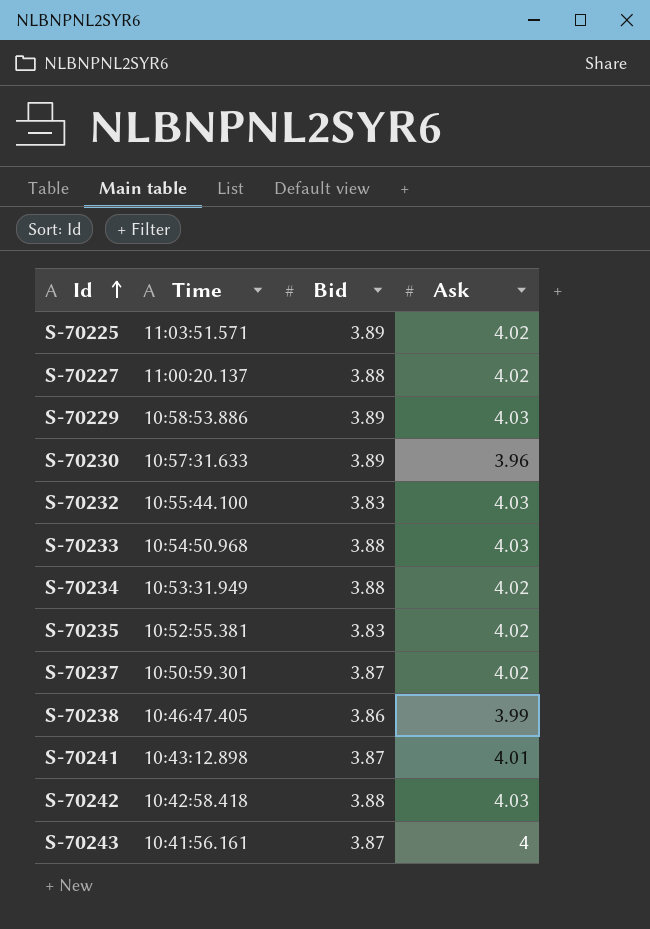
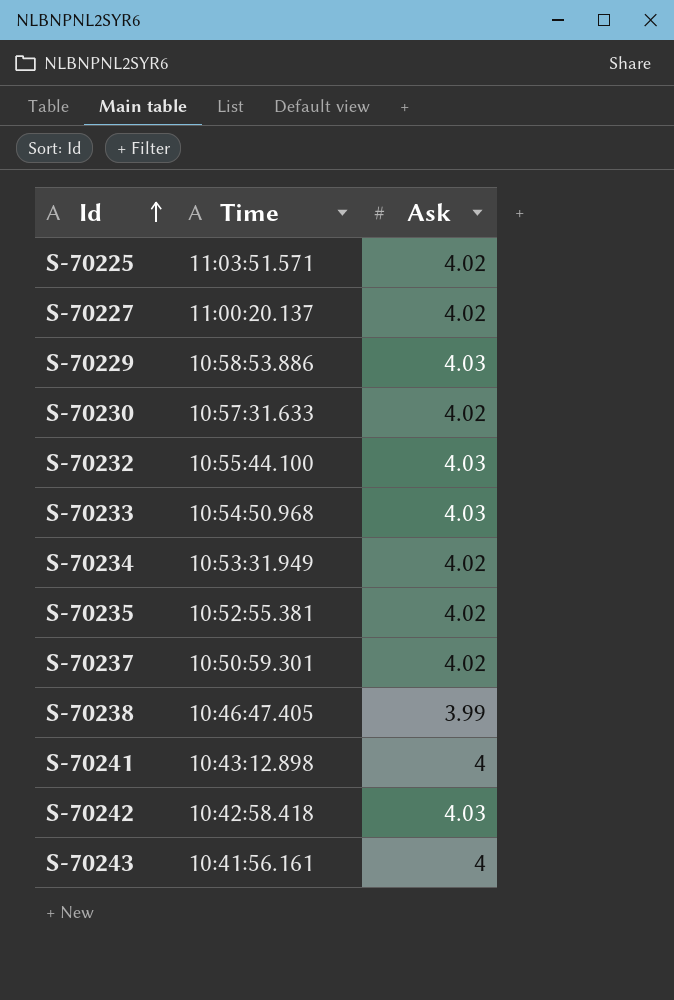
column Bid | position: 3 -> none
S-70230 | Ask: 3.96 -> 4.02
S-70241 | Ask: 4.01 -> 4

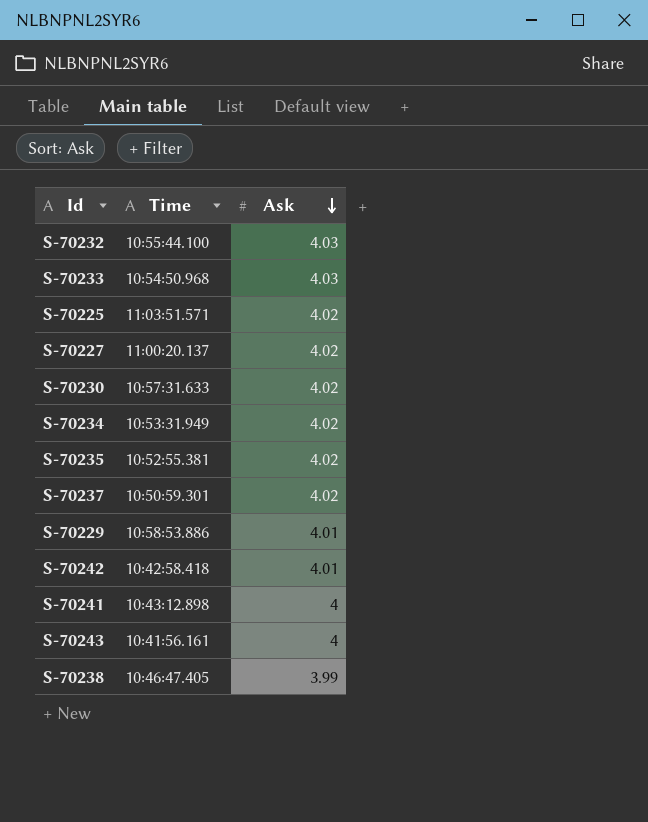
row order: Id ascending -> Ask descending
S-70229 | Ask: 4.03 -> 4.01
S-70242 | Ask: 4.03 -> 4.01

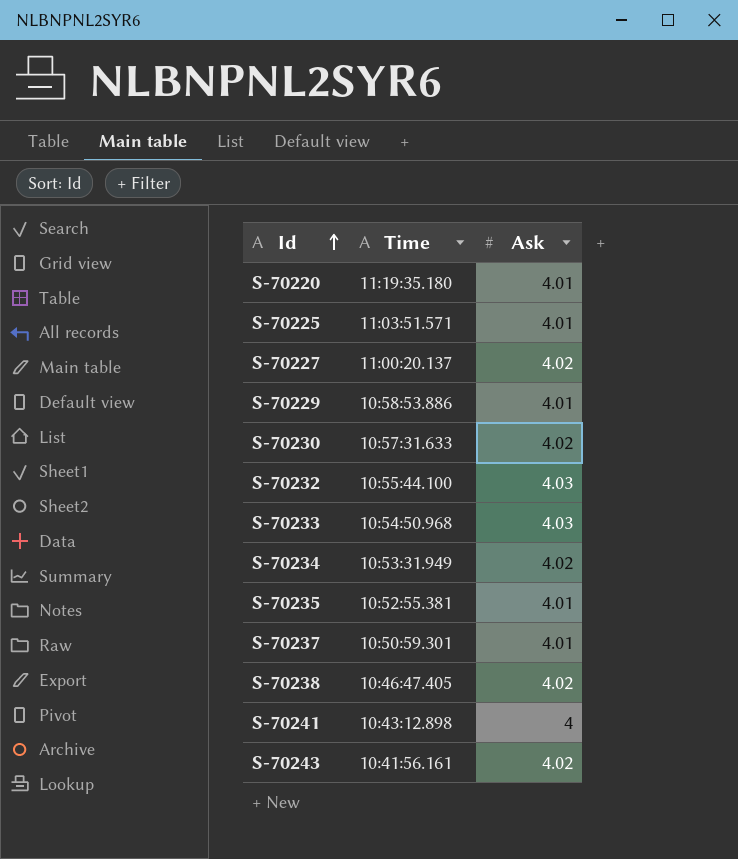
row order: Ask descending -> Id ascending
row S-70242: 10:42:58.418 | 4.01 -> none
row S-70220: none -> 11:19:35.180 | 4.01
S-70225 | Ask: 4.02 -> 4.01
S-70235 | Ask: 4.02 -> 4.01
S-70237 | Ask: 4.02 -> 4.01
S-70238 | Ask: 3.99 -> 4.02
S-70243 | Ask: 4 -> 4.02

